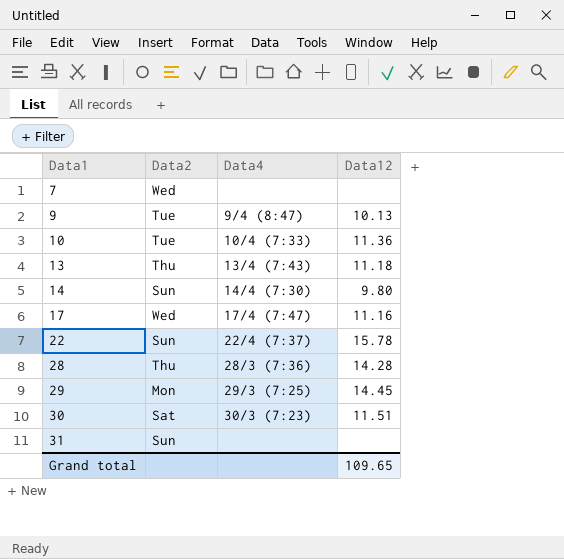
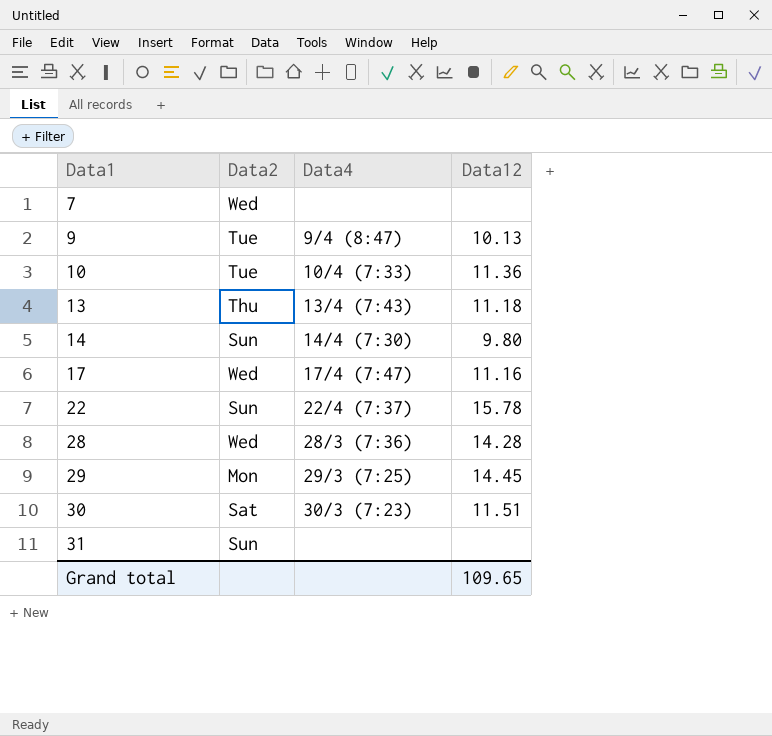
28 | Data2: Thu -> Wed

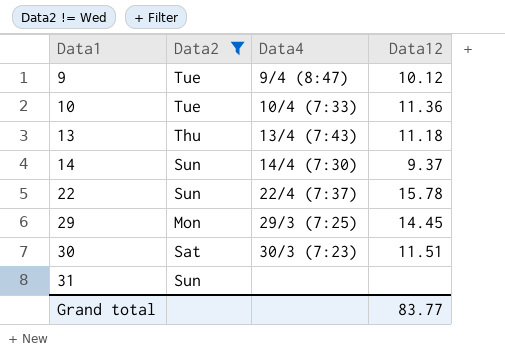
filter: none -> Data2 != Wed
9 | Data12: 10.13 -> 10.12
14 | Data12: 9.80 -> 9.37
Grand total | Data12: 109.65 -> 83.77

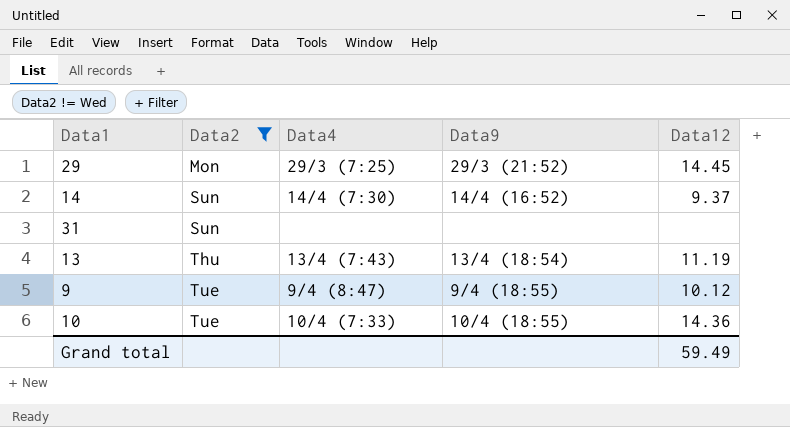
row order: Data1 ascending -> Data2 ascending
column Data9 | position: none -> 4
row 22: Sun | 22/4 (7:37) | 15.78 -> none
row 30: Sat | 30/3 (7:23) | 11.51 -> none
13 | Data12: 11.18 -> 11.19
10 | Data12: 11.36 -> 14.36
Grand total | Data12: 83.77 -> 59.49

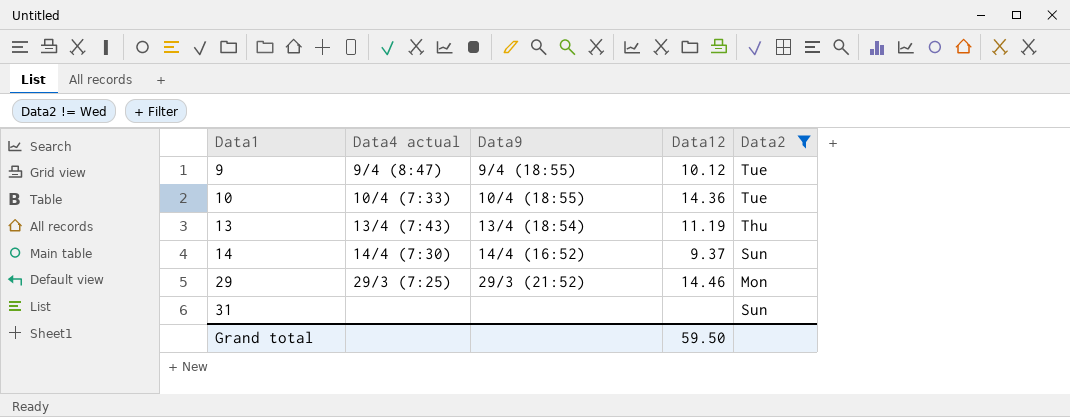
row order: Data2 ascending -> Data1 ascending
column name: Data4 -> Data4 actual
column Data2 | position: 2 -> 5
29 | Data12: 14.45 -> 14.46
Grand total | Data12: 59.49 -> 59.50

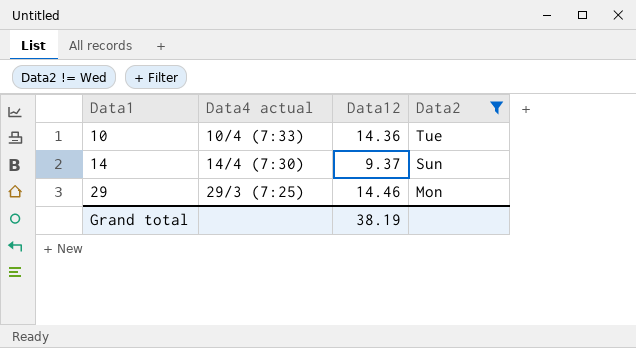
column Data9 | position: 3 -> none
row 9: 9/4 (8:47) | 9/4 (18:55) | 10.12 | Tue -> none
row 13: 13/4 (7:43) | 13/4 (18:54) | 11.19 | Thu -> none
row 31: none | none | none | Sun -> none
Grand total | Data12: 59.50 -> 38.19

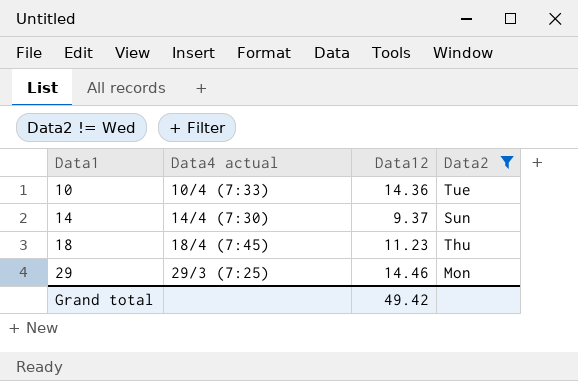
row 18: none -> 18/4 (7:45) | 11.23 | Thu
Grand total | Data12: 38.19 -> 49.42

